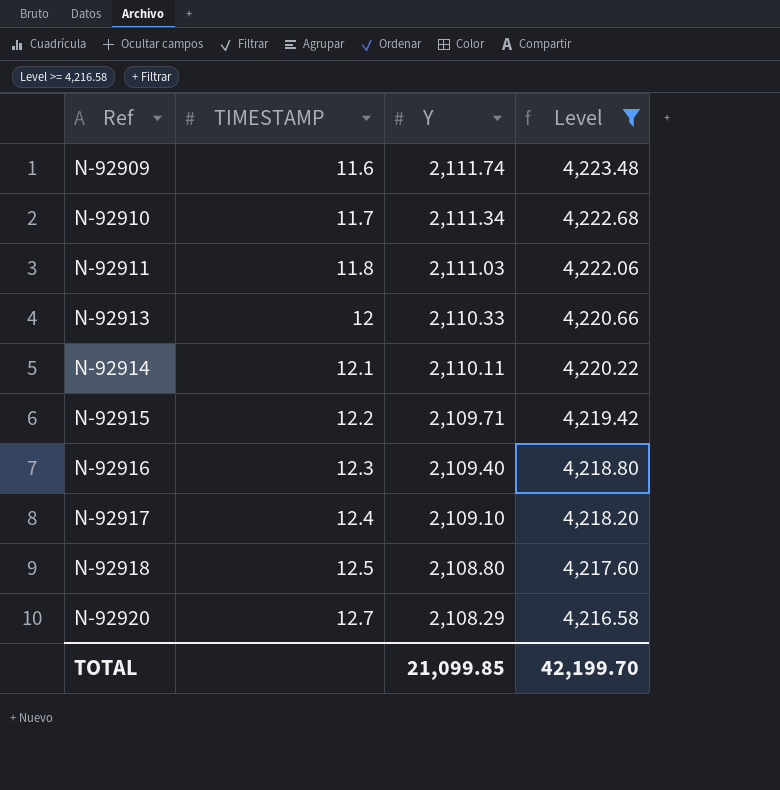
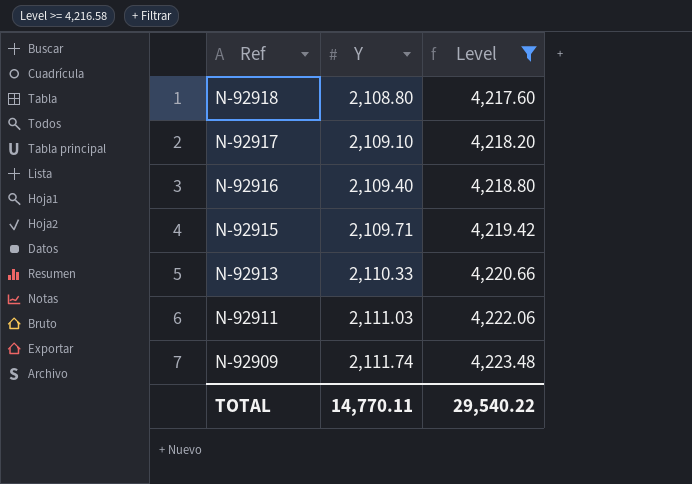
row order: Ref ascending -> Ref descending
column TIMESTAMP | position: 2 -> none
row N-92910: 11.7 | 2,111.34 | 4,222.68 -> none
row N-92914: 12.1 | 2,110.11 | 4,220.22 -> none
row N-92920: 12.7 | 2,108.29 | 4,216.58 -> none
TOTAL | Y: 21,099.85 -> 14,770.11
TOTAL | Level: 42,199.70 -> 29,540.22

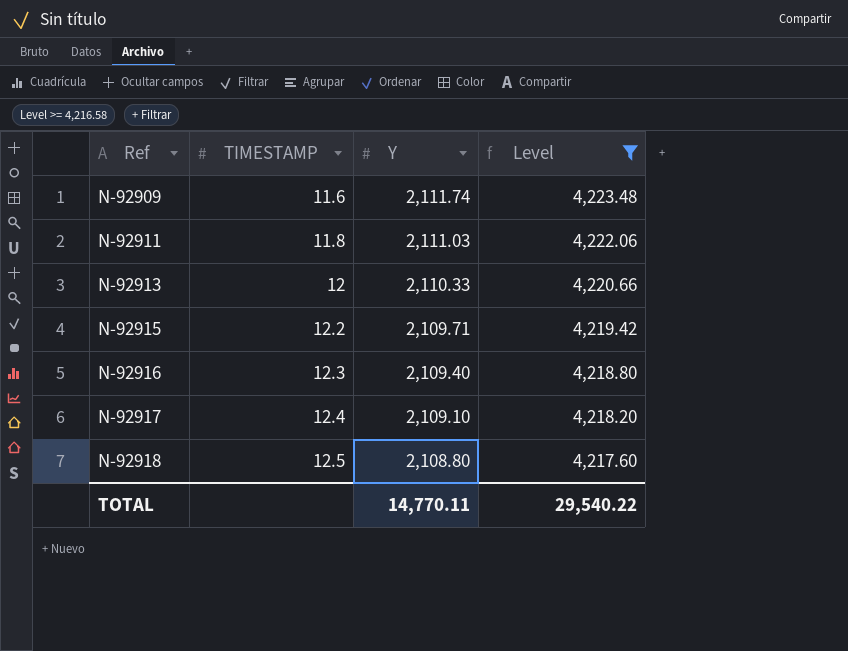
row order: Ref descending -> Ref ascending
column TIMESTAMP | position: none -> 2

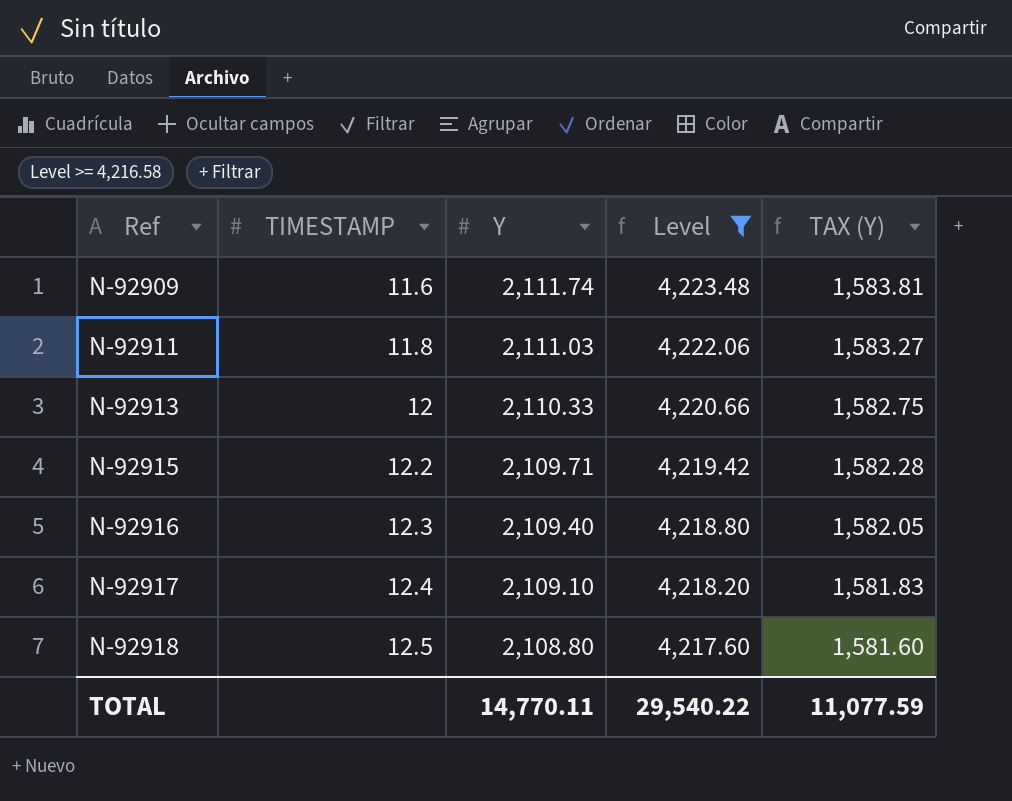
column TAX (Y) | formula: none -> [Y] * 0.75

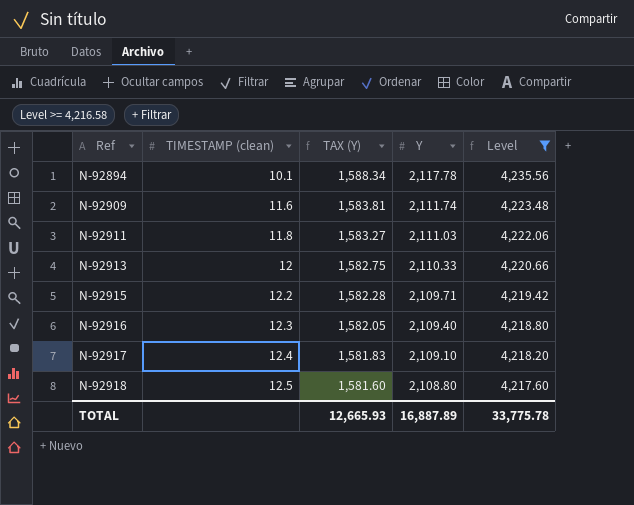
column name: TIMESTAMP -> TIMESTAMP (clean)
column TAX (Y) | position: 5 -> 3
row N-92894: none -> 10.1 | 1,588.34 | 2,117.78 | 4,235.56
TOTAL | TAX (Y): 11,077.59 -> 12,665.93
TOTAL | Y: 14,770.11 -> 16,887.89
TOTAL | Level: 29,540.22 -> 33,775.78

